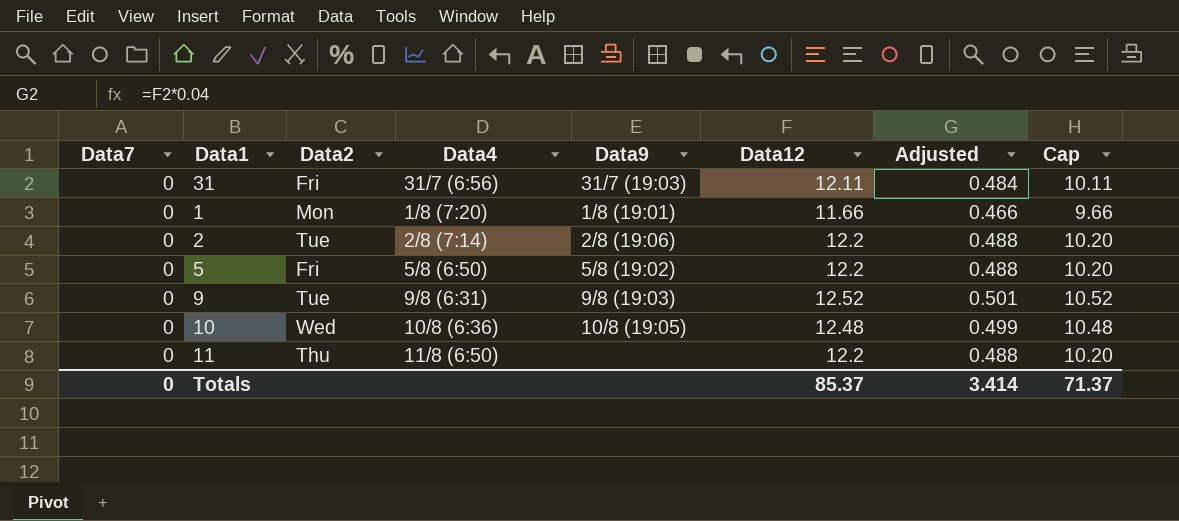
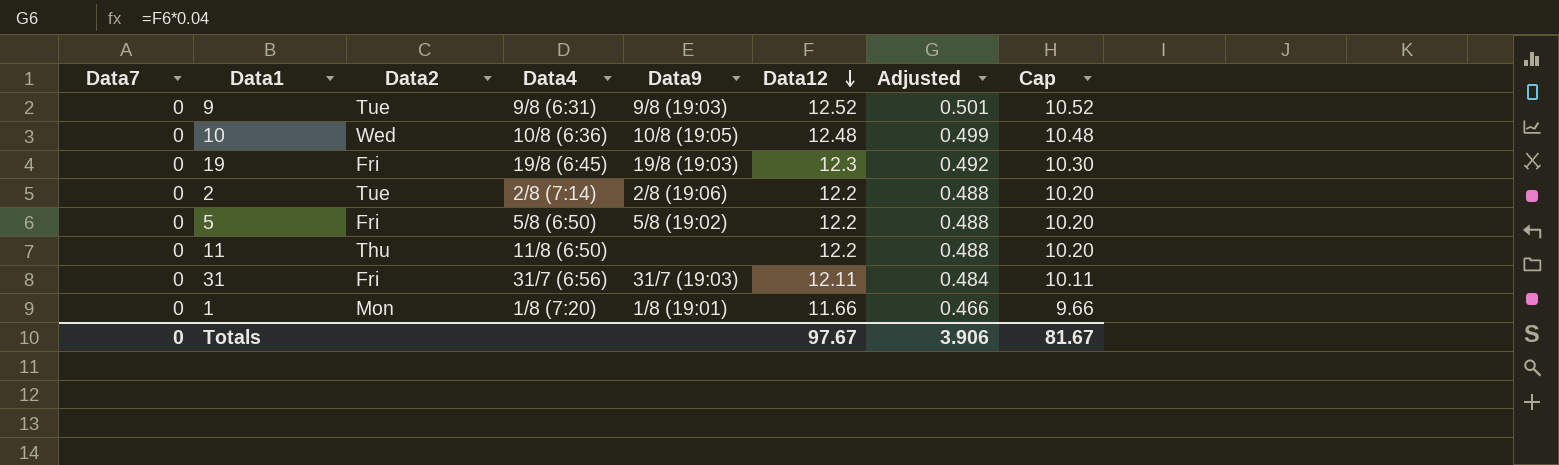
row order: none -> Data12 descending
row 19: none -> 0 | Fri | 19/8 (6:45) | 19/8 (19:03) | 12.3 | 0.492 | 10.30
Totals | Data12: 85.37 -> 97.67
Totals | Adjusted: 3.414 -> 3.906
Totals | Cap: 71.37 -> 81.67

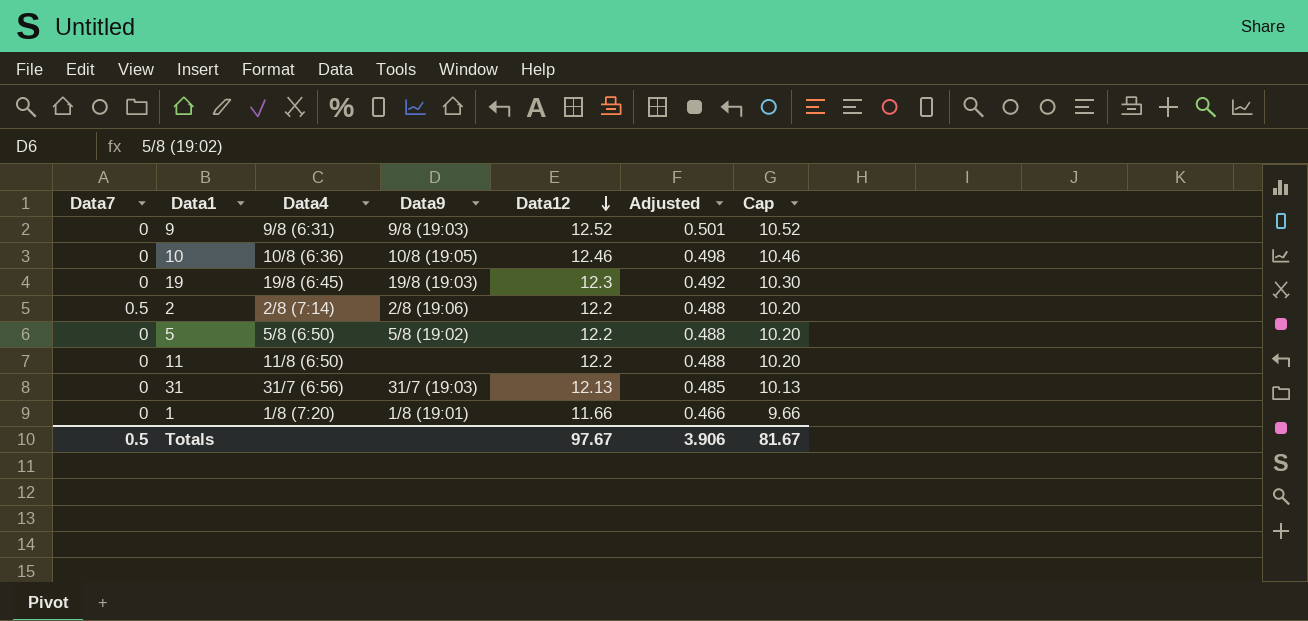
column Data2 | position: 3 -> none
10 | Data12: 12.48 -> 12.46
10 | Adjusted: 0.499 -> 0.498
10 | Cap: 10.48 -> 10.46
2 | Data7: 0 -> 0.5
31 | Data12: 12.11 -> 12.13
31 | Adjusted: 0.484 -> 0.485
31 | Cap: 10.11 -> 10.13
Totals | Data7: 0 -> 0.5

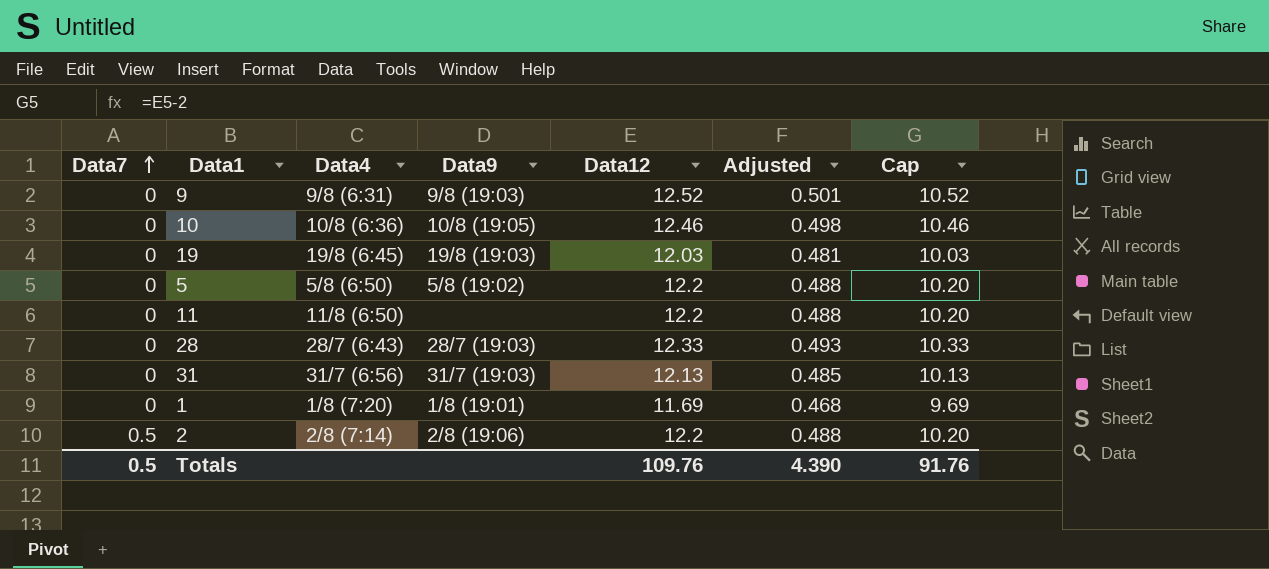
row order: Data12 descending -> Data7 ascending
19 | Data12: 12.3 -> 12.03
19 | Adjusted: 0.492 -> 0.481
19 | Cap: 10.30 -> 10.03
row 28: none -> 0 | 28/7 (6:43) | 28/7 (19:03) | 12.33 | 0.493 | 10.33
1 | Data12: 11.66 -> 11.69
1 | Adjusted: 0.466 -> 0.468
1 | Cap: 9.66 -> 9.69
Totals | Data12: 97.67 -> 109.76
Totals | Adjusted: 3.906 -> 4.390
Totals | Cap: 81.67 -> 91.76

